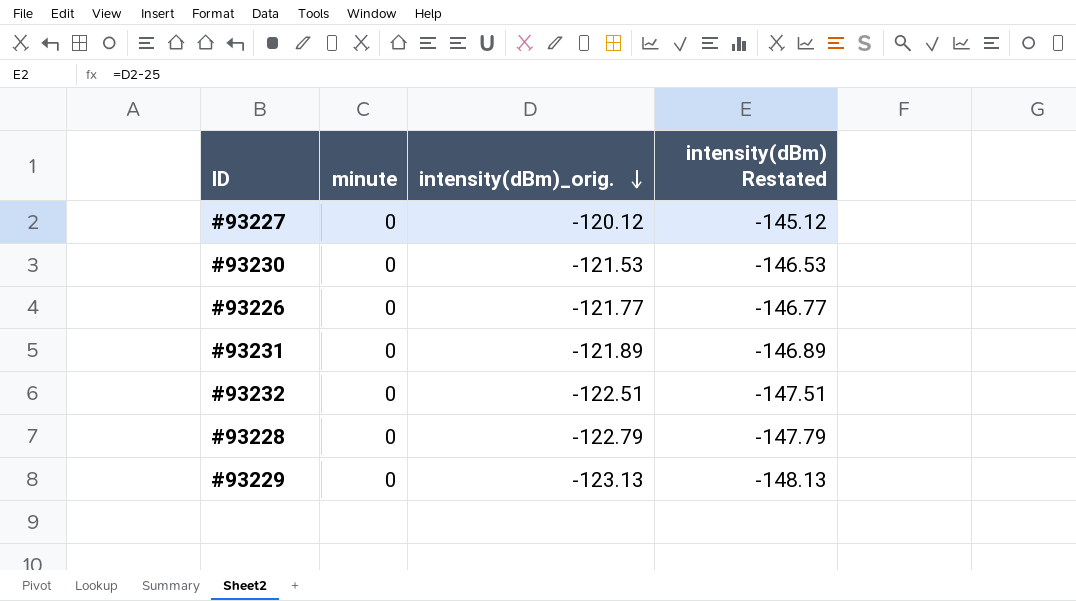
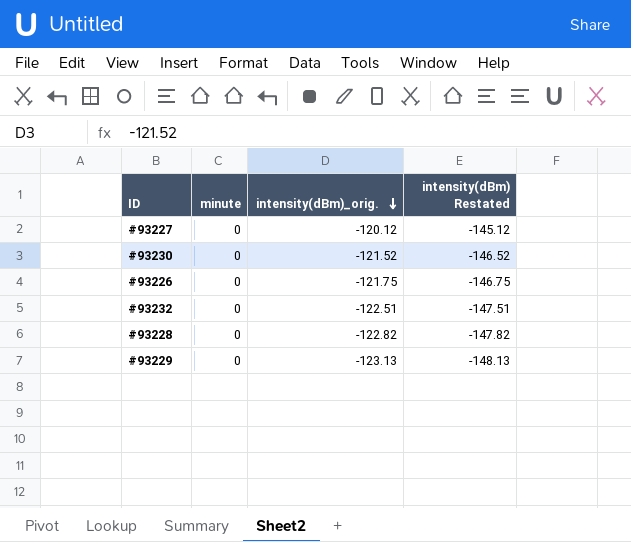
row #93231: 0 | -121.89 | -146.89 -> none
#93230 | intensity(dBm)_orig.: -121.53 -> -121.52
#93230 | intensity(dBm) Restated: -146.53 -> -146.52
#93226 | intensity(dBm)_orig.: -121.77 -> -121.75
#93226 | intensity(dBm) Restated: -146.77 -> -146.75
#93228 | intensity(dBm)_orig.: -122.79 -> -122.82
#93228 | intensity(dBm) Restated: -147.79 -> -147.82

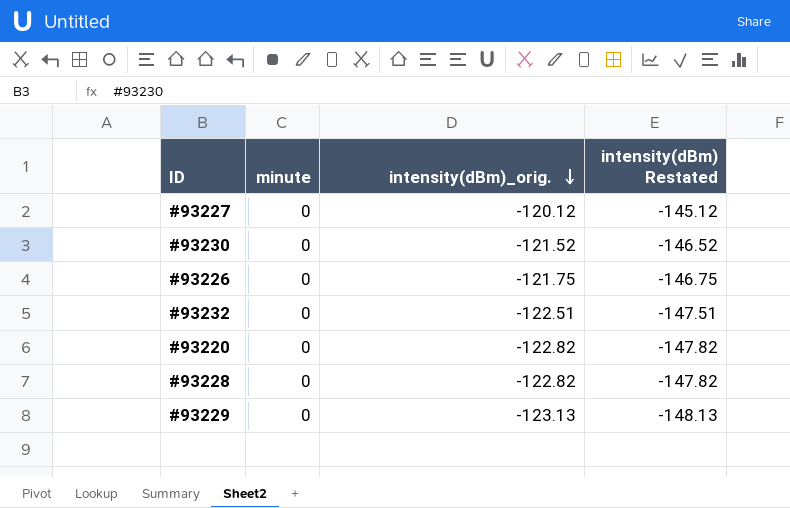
row #93220: none -> 0 | -122.82 | -147.82

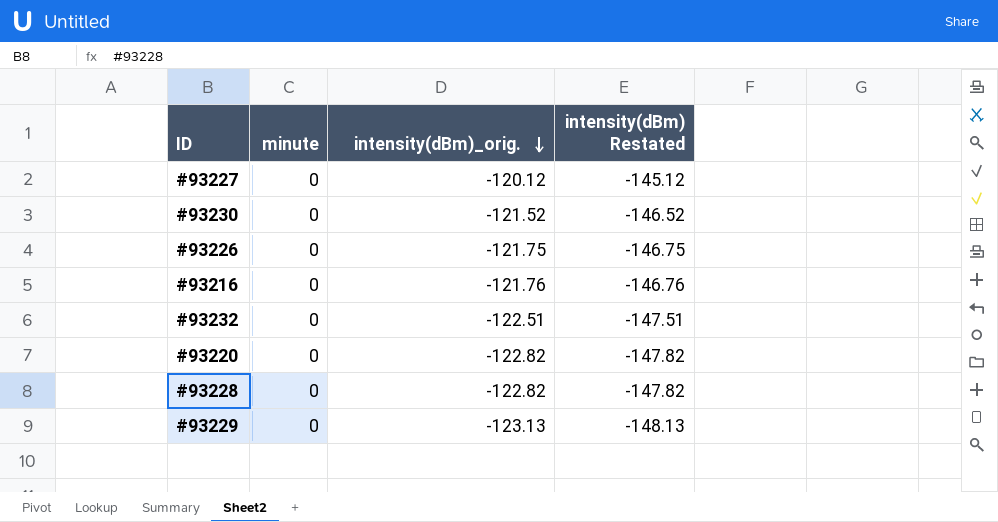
row #93216: none -> 0 | -121.76 | -146.76

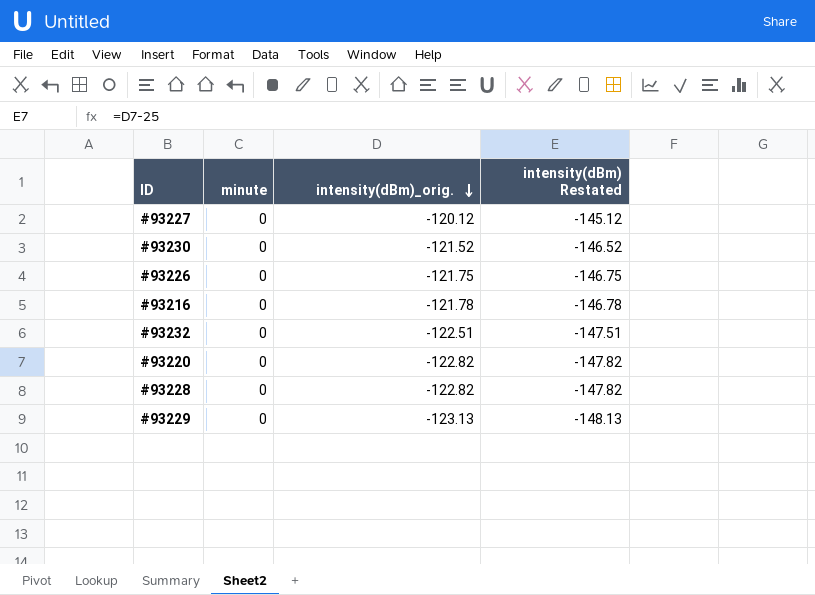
#93216 | intensity(dBm)_orig.: -121.76 -> -121.78
#93216 | intensity(dBm) Restated: -146.76 -> -146.78

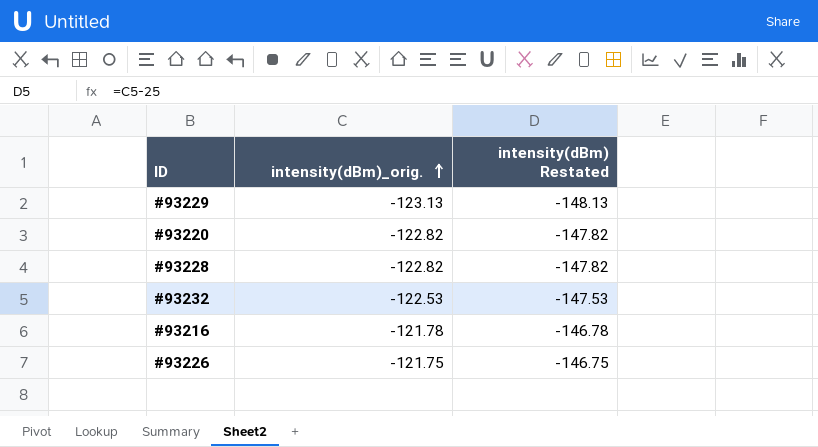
row order: intensity(dBm)_orig. descending -> intensity(dBm)_orig. ascending
column minute | position: 2 -> none
row #93227: 0 | -120.12 | -145.12 -> none
row #93230: 0 | -121.52 | -146.52 -> none
#93232 | intensity(dBm)_orig.: -122.51 -> -122.53
#93232 | intensity(dBm) Restated: -147.51 -> -147.53

